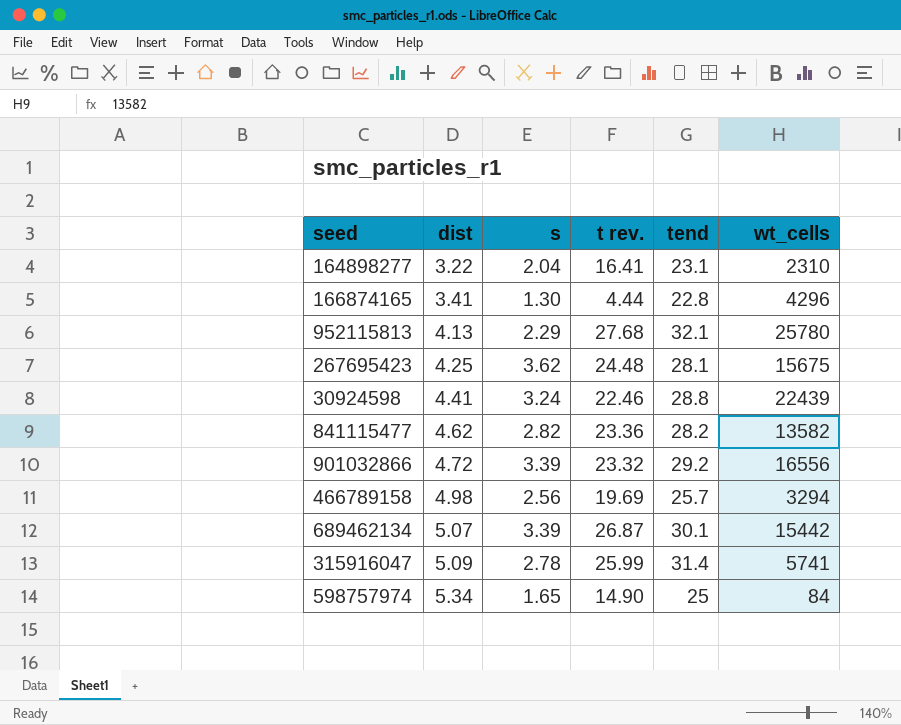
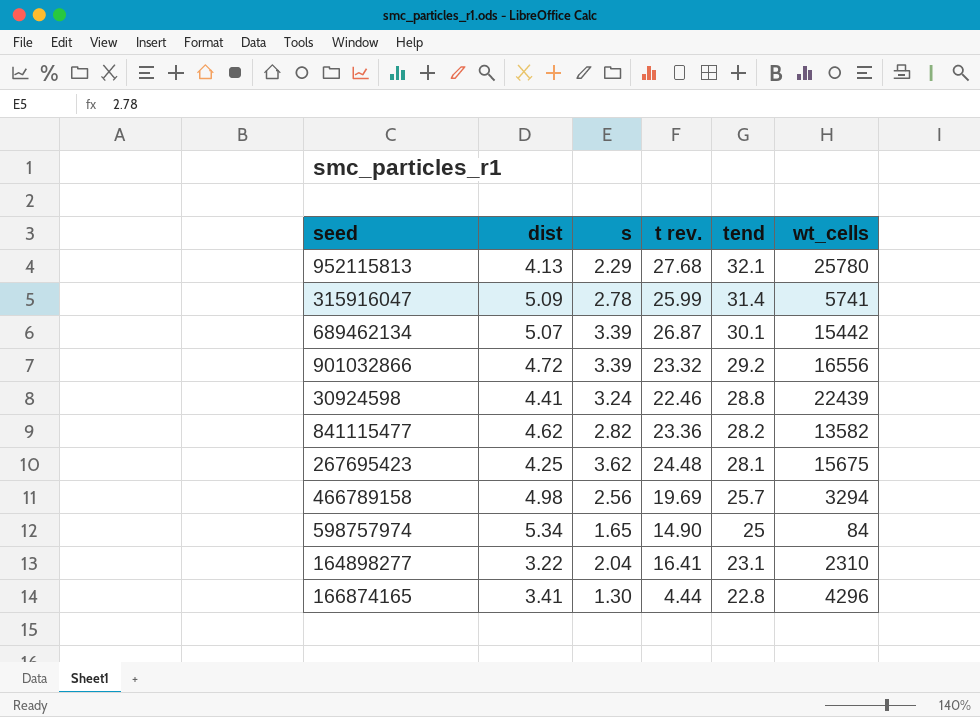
row order: dist ascending -> tend descending

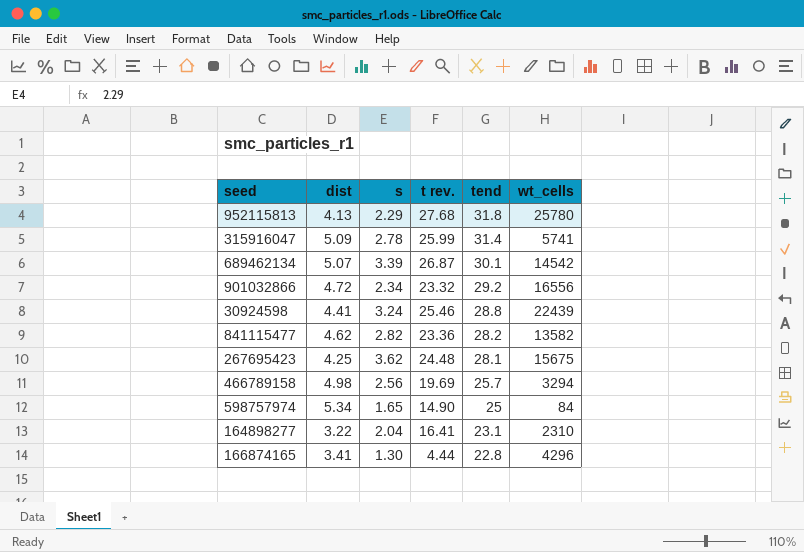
952115813 | tend: 32.1 -> 31.8
689462134 | wt_cells: 15442 -> 14542
901032866 | s: 3.39 -> 2.34
30924598 | t rev.: 22.46 -> 25.46

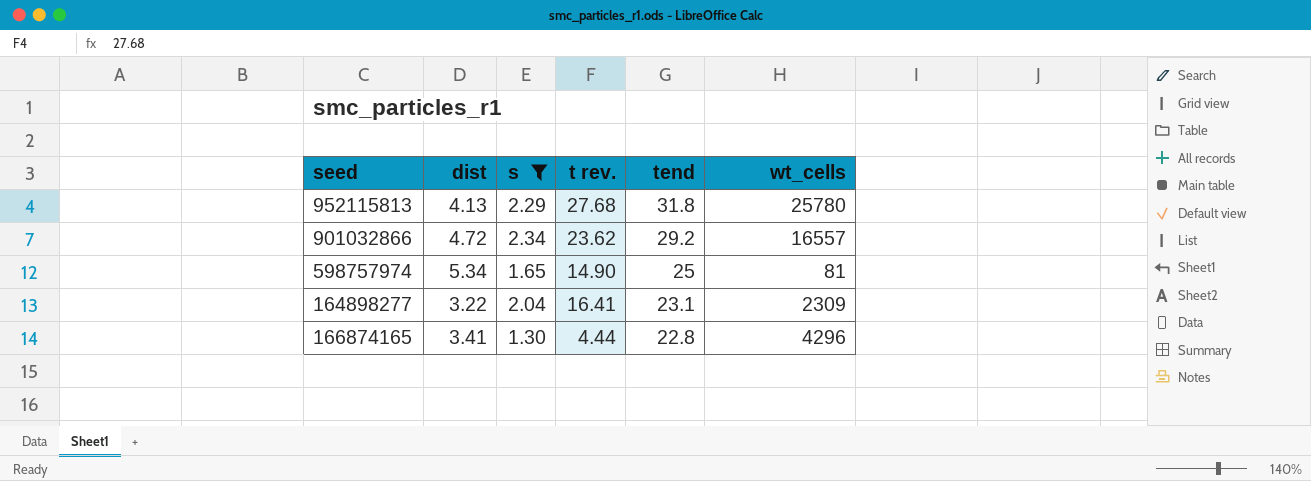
filter: none -> s <= 2.34
901032866 | t rev.: 23.32 -> 23.62
901032866 | wt_cells: 16556 -> 16557
598757974 | wt_cells: 84 -> 81
164898277 | wt_cells: 2310 -> 2309

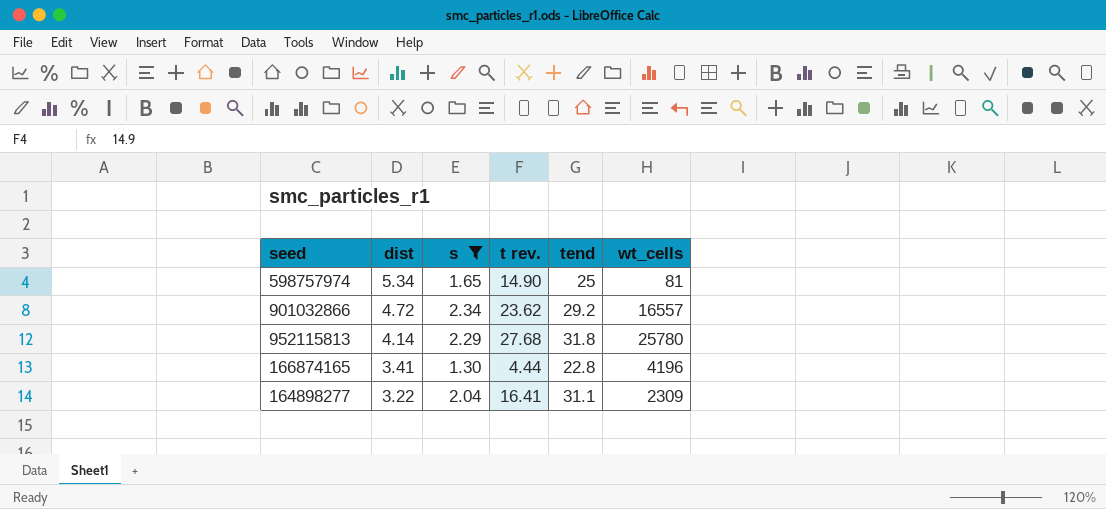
row order: tend descending -> dist descending
952115813 | dist: 4.13 -> 4.14
166874165 | wt_cells: 4296 -> 4196
164898277 | tend: 23.1 -> 31.1

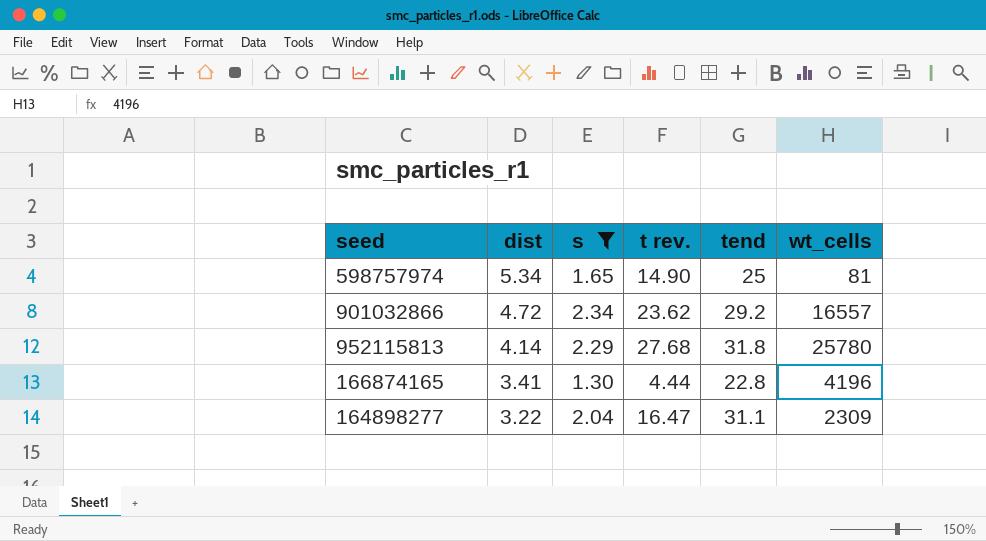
164898277 | t rev.: 16.41 -> 16.47

